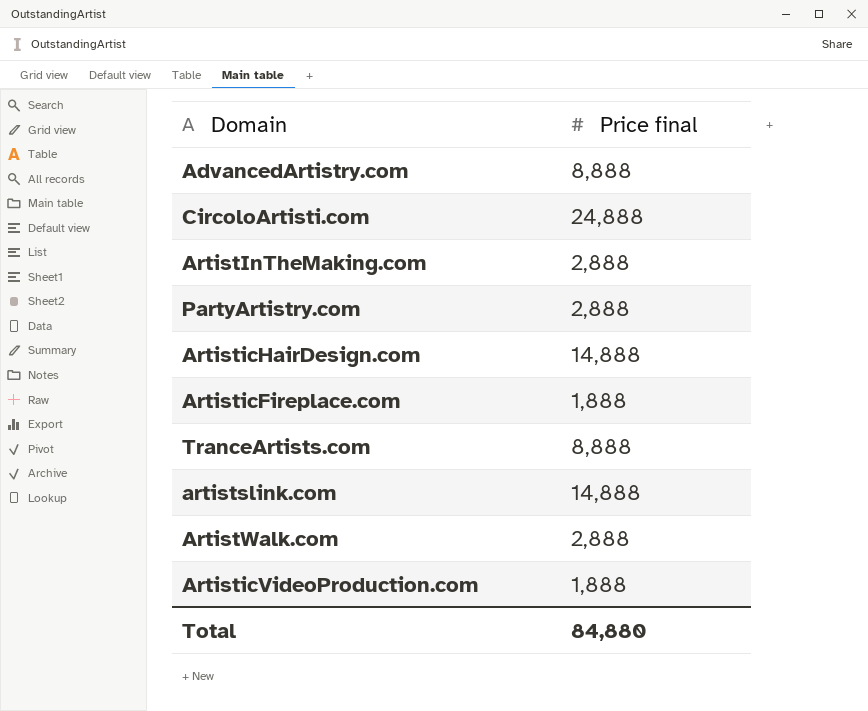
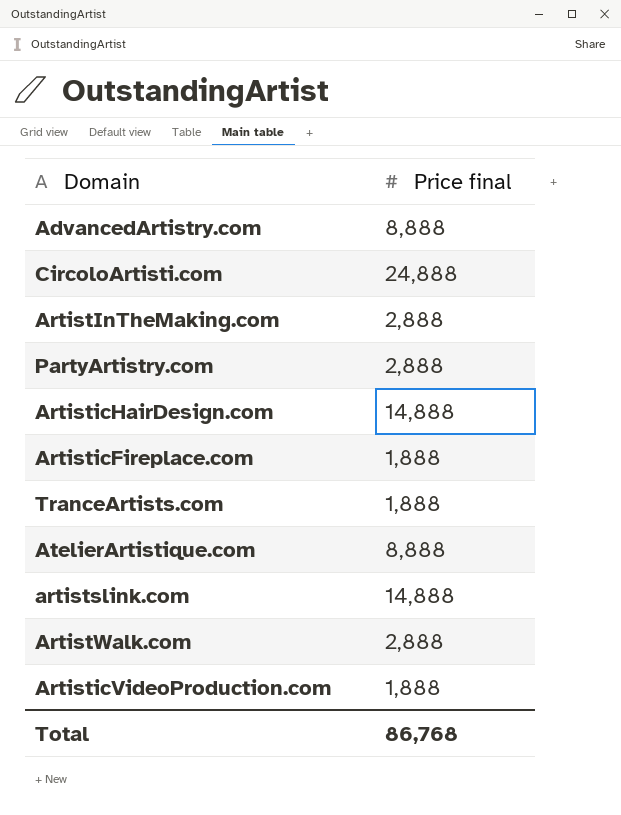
TranceArtists.com | Price final: 8,888 -> 1,888
row AtelierArtistique.com: none -> 8,888
Total | Price final: 84,880 -> 86,768

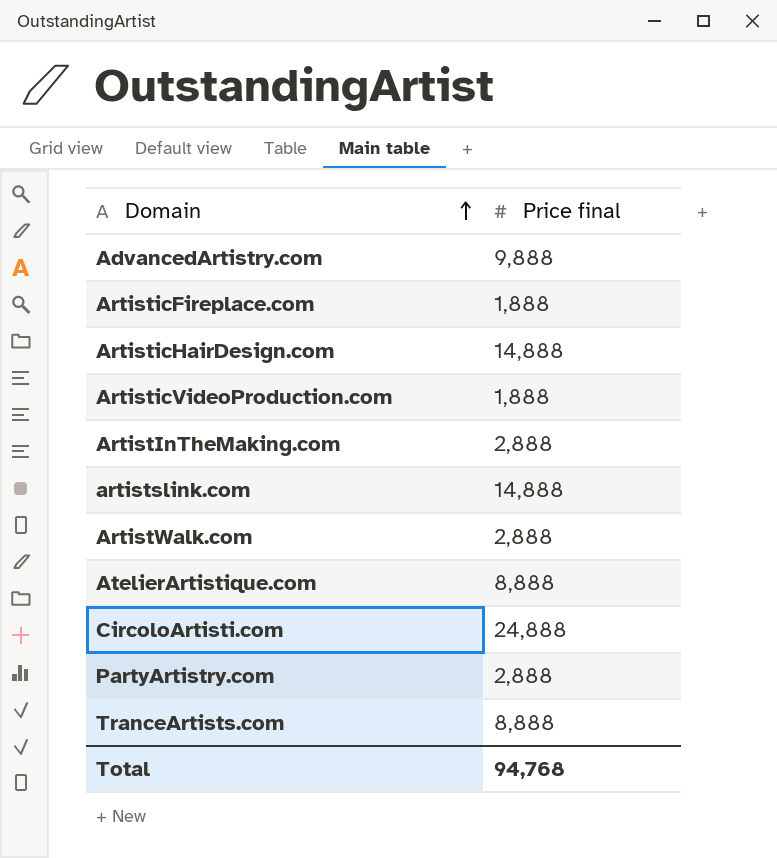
row order: none -> Domain ascending
AdvancedArtistry.com | Price final: 8,888 -> 9,888
TranceArtists.com | Price final: 1,888 -> 8,888
Total | Price final: 86,768 -> 94,768

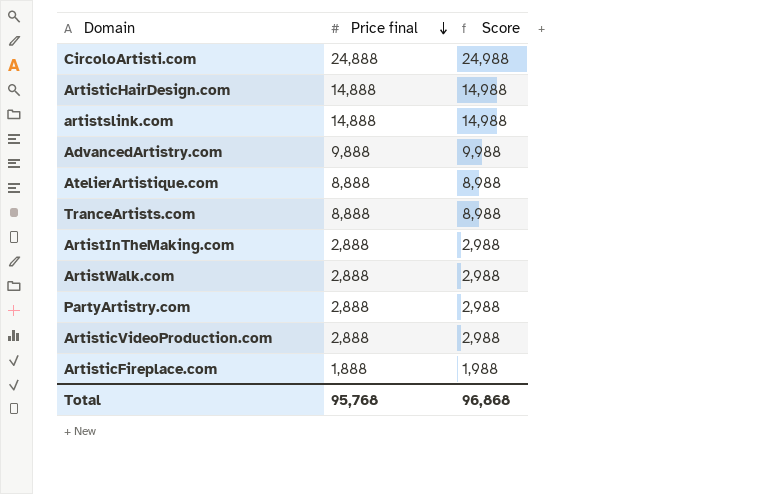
row order: Domain ascending -> Price final descending
column Score | formula: none -> [Price final] + 100
ArtisticVideoProduction.com | Price final: 1,888 -> 2,888
Total | Price final: 94,768 -> 95,768

